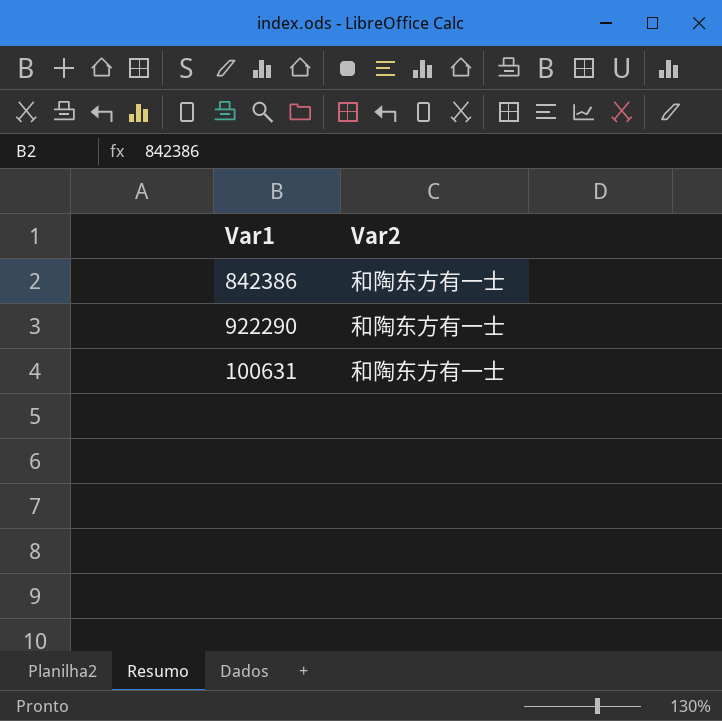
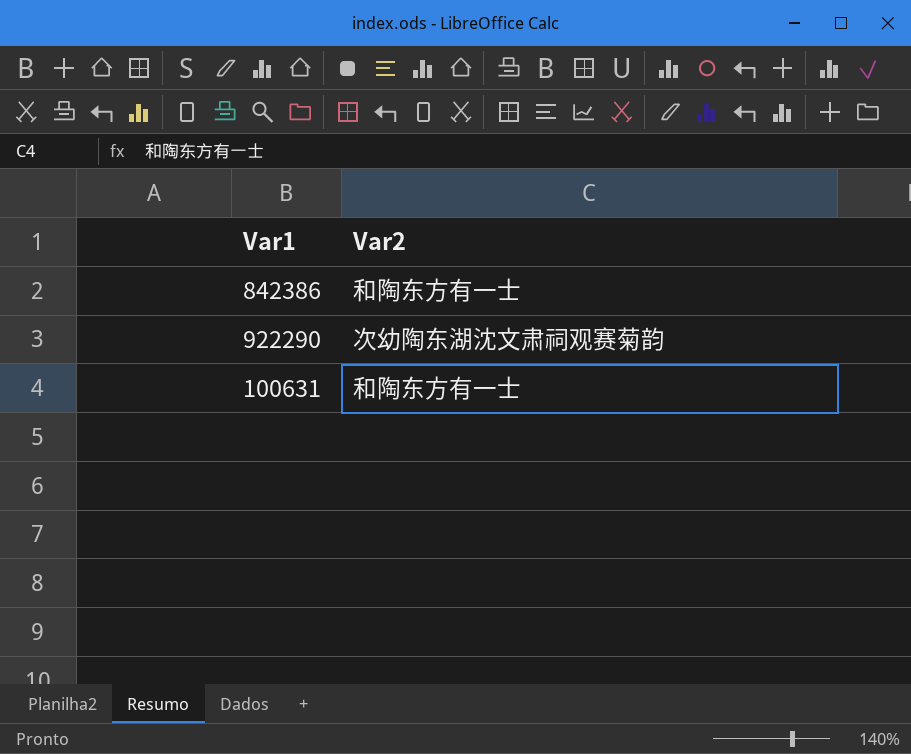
922290 | Var2: 和陶东方有一士 -> 次幼陶东湖沈文肃祠观赛菊韵

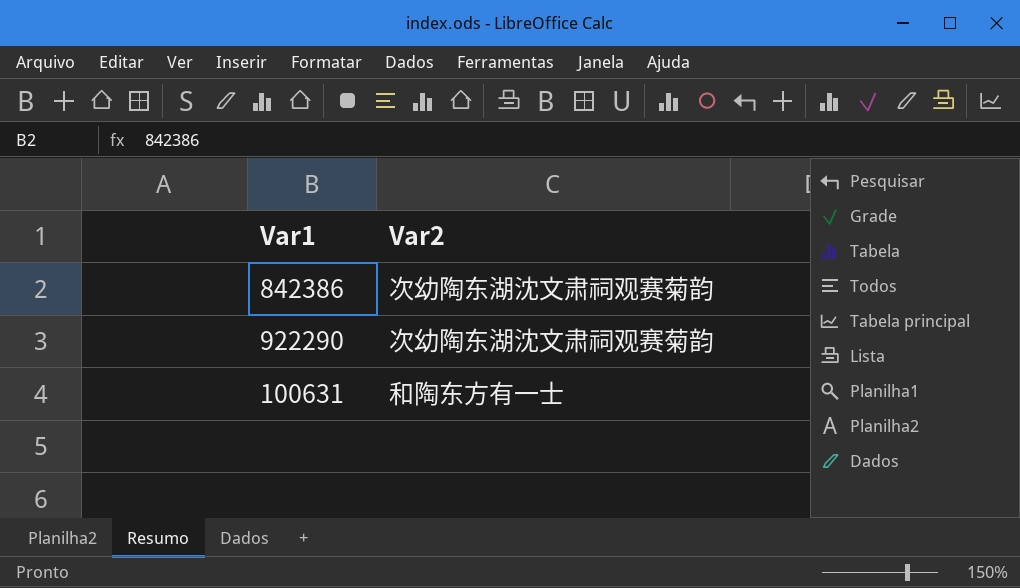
842386 | Var2: 和陶东方有一士 -> 次幼陶东湖沈文肃祠观赛菊韵

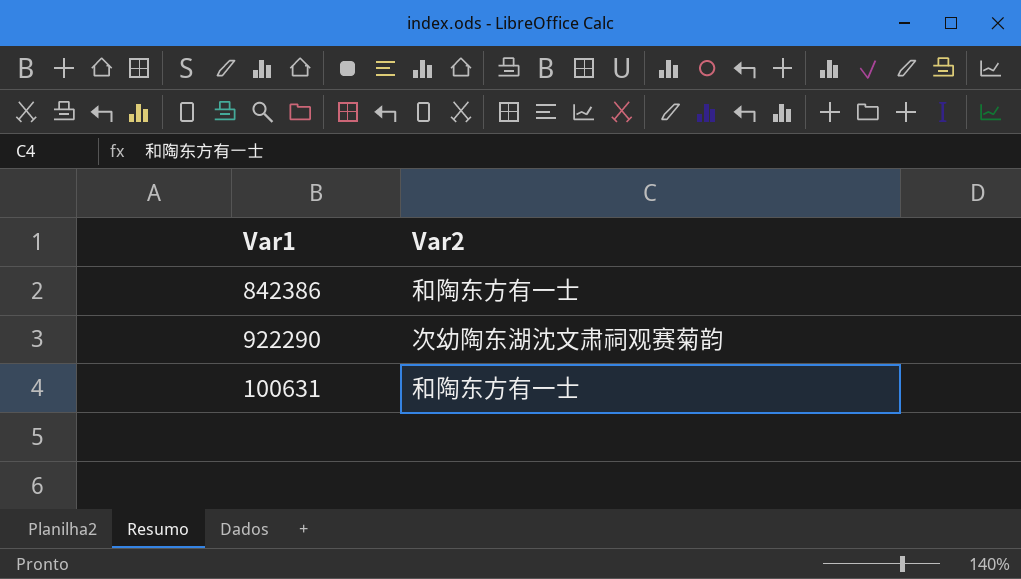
842386 | Var2: 次幼陶东湖沈文肃祠观赛菊韵 -> 和陶东方有一士

